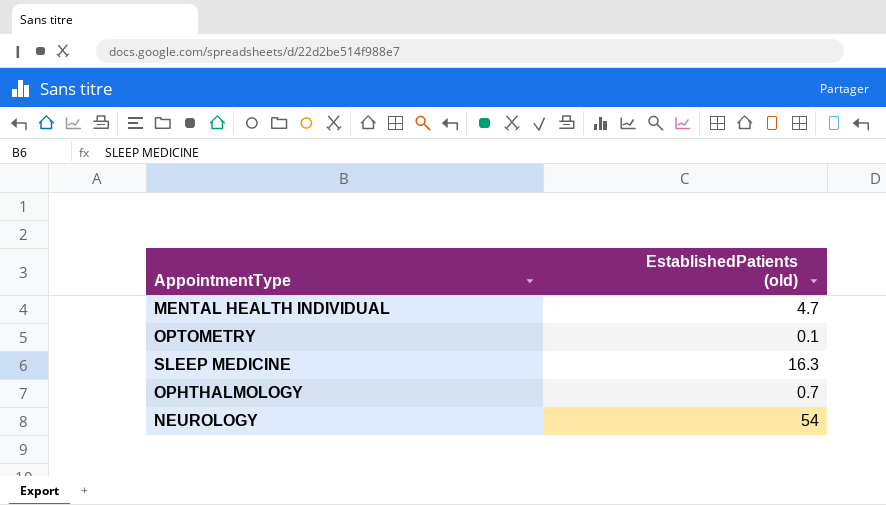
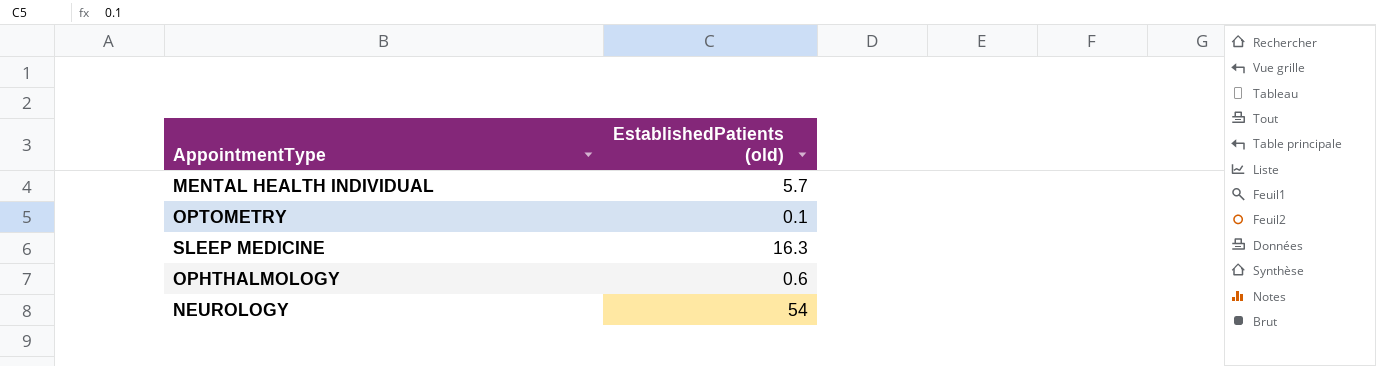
MENTAL HEALTH INDIVIDUAL | EstablishedPatients (old): 4.7 -> 5.7
OPHTHALMOLOGY | EstablishedPatients (old): 0.7 -> 0.6

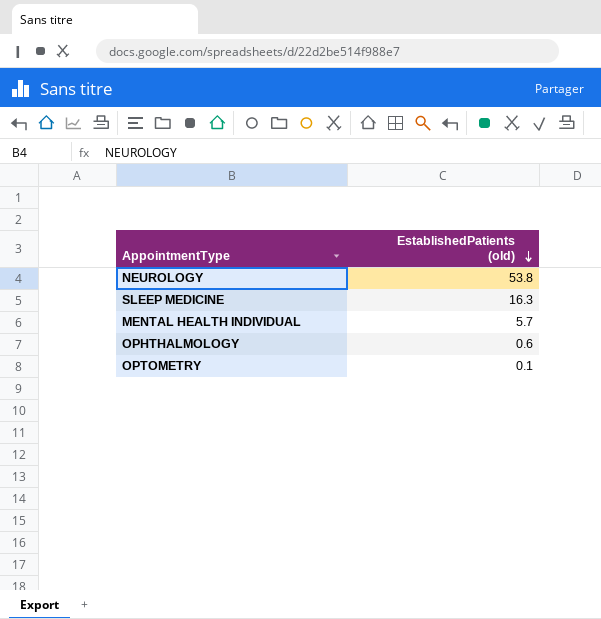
row order: none -> EstablishedPatients (old) descending
NEUROLOGY | EstablishedPatients (old): 54 -> 53.8

